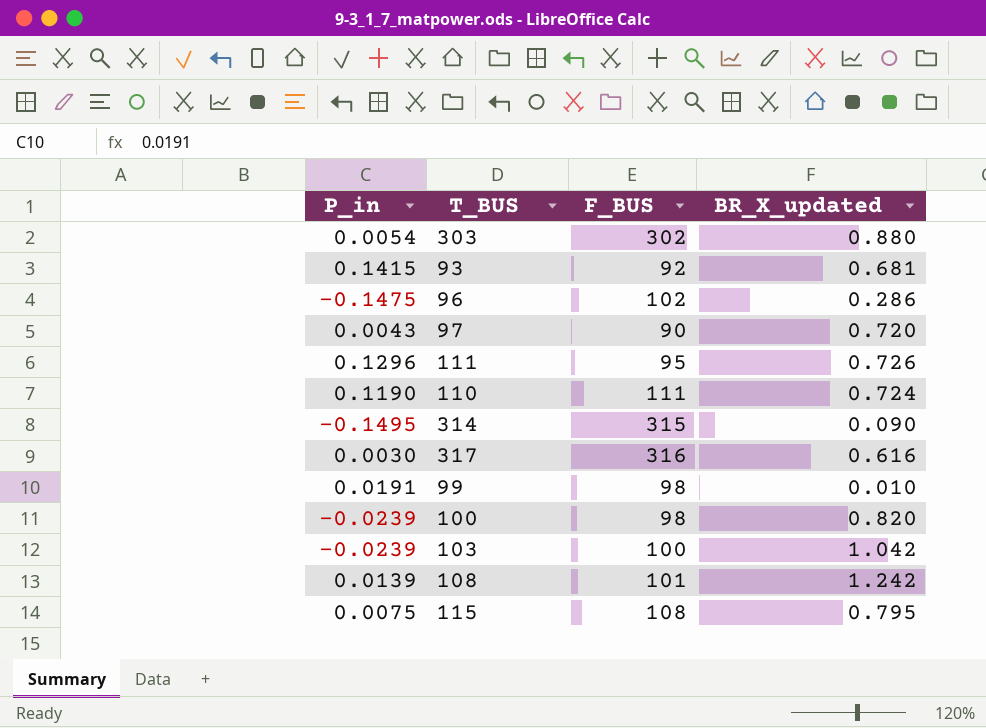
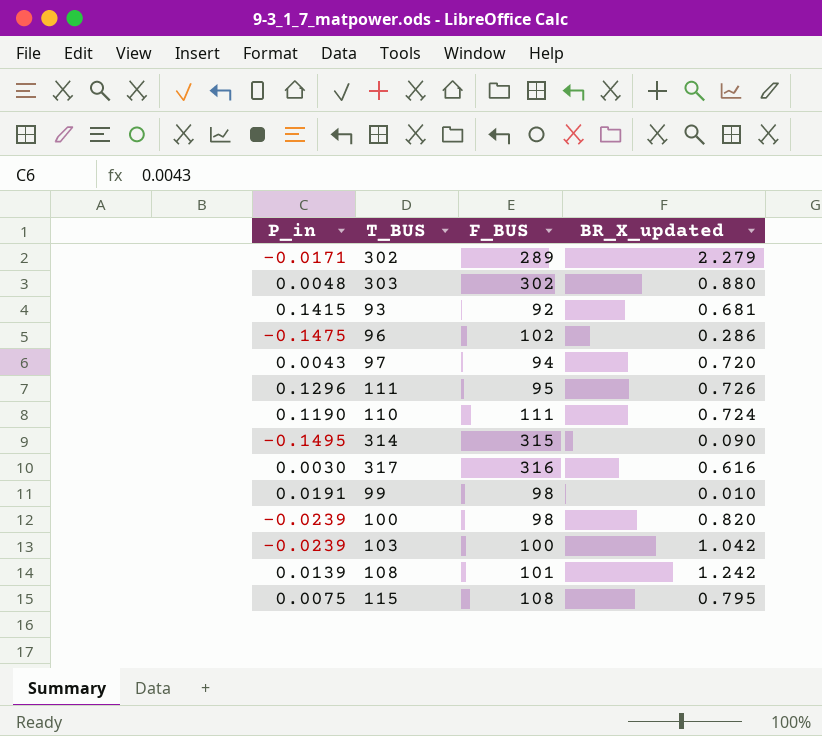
row 302: none -> -0.0171 | 289 | 2.279
303 | P_in: 0.0054 -> 0.0048
97 | F_BUS: 90 -> 94

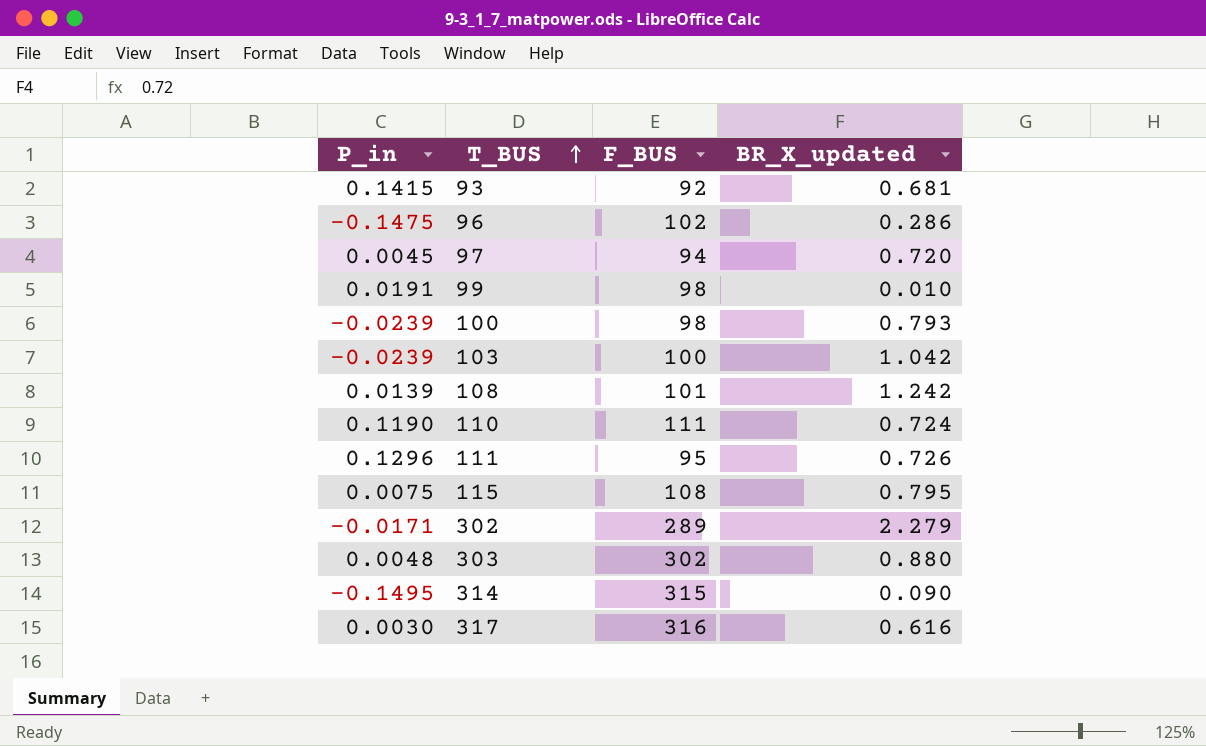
row order: none -> T_BUS ascending
97 | P_in: 0.0043 -> 0.0045
100 | BR_X_updated: 0.820 -> 0.793

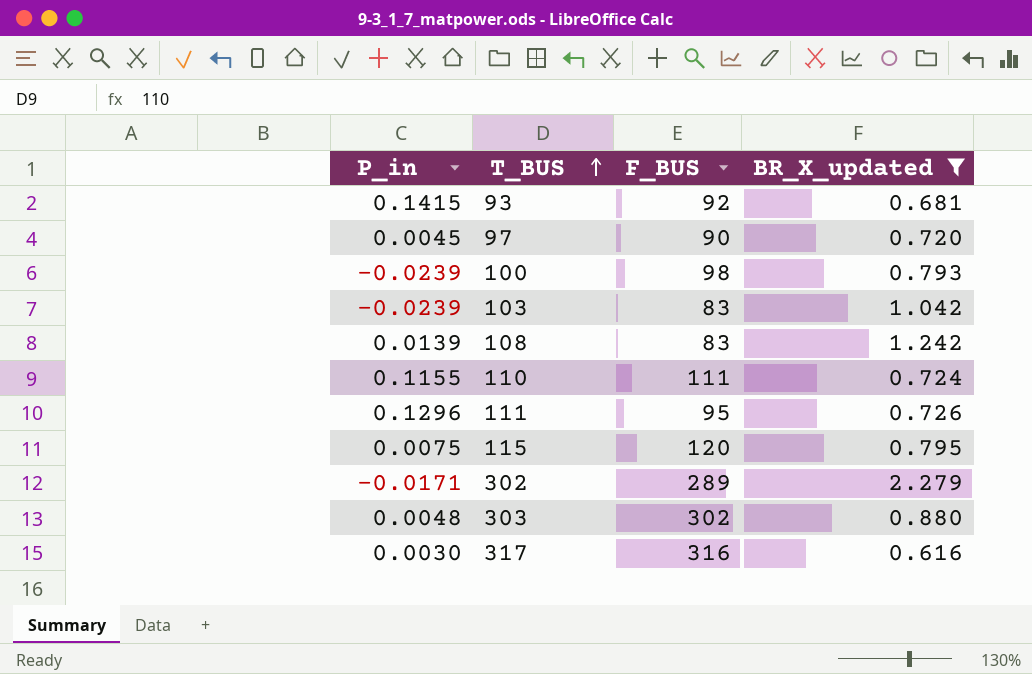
filter: none -> BR_X_updated >= 0.616
97 | F_BUS: 94 -> 90
103 | F_BUS: 100 -> 83
108 | F_BUS: 101 -> 83
110 | P_in: 0.1190 -> 0.1155
115 | F_BUS: 108 -> 120

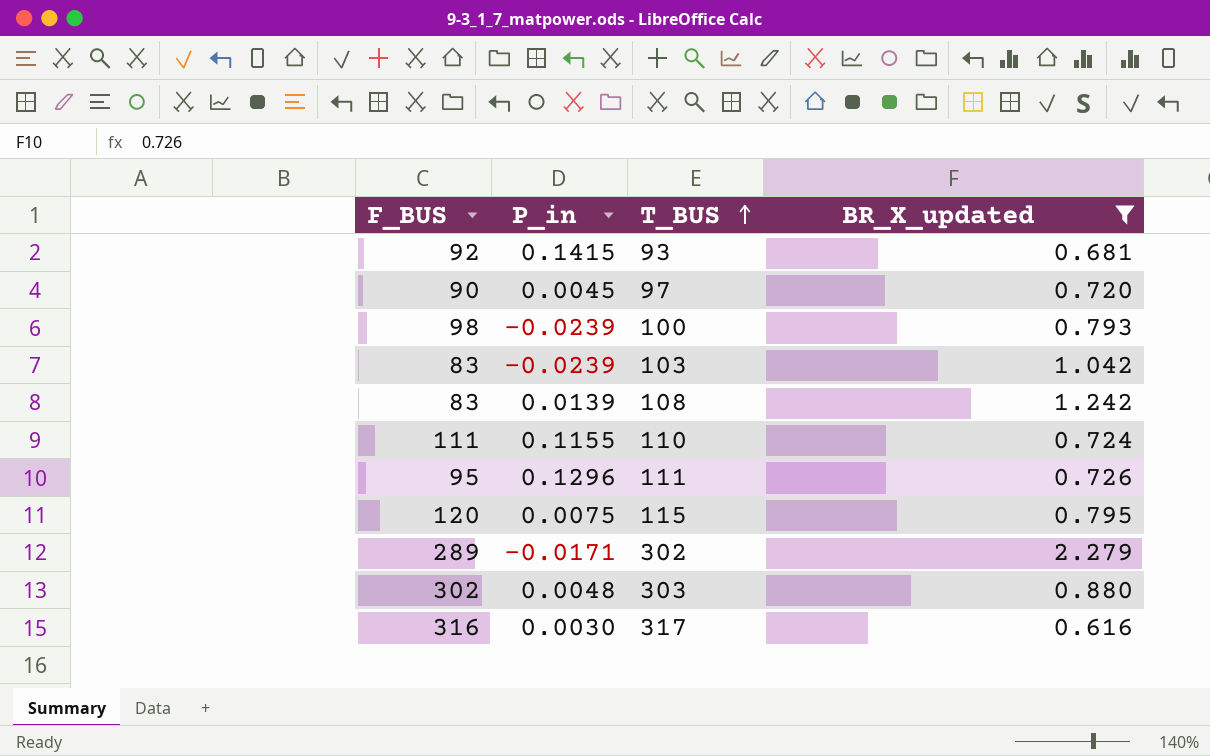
column F_BUS | position: 3 -> 1

